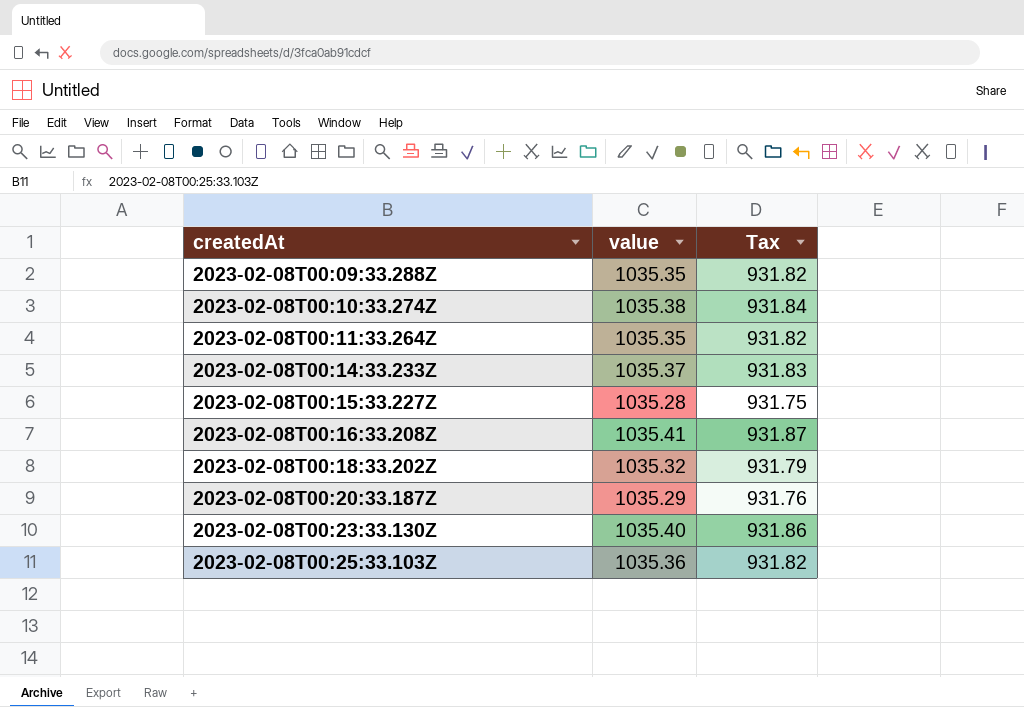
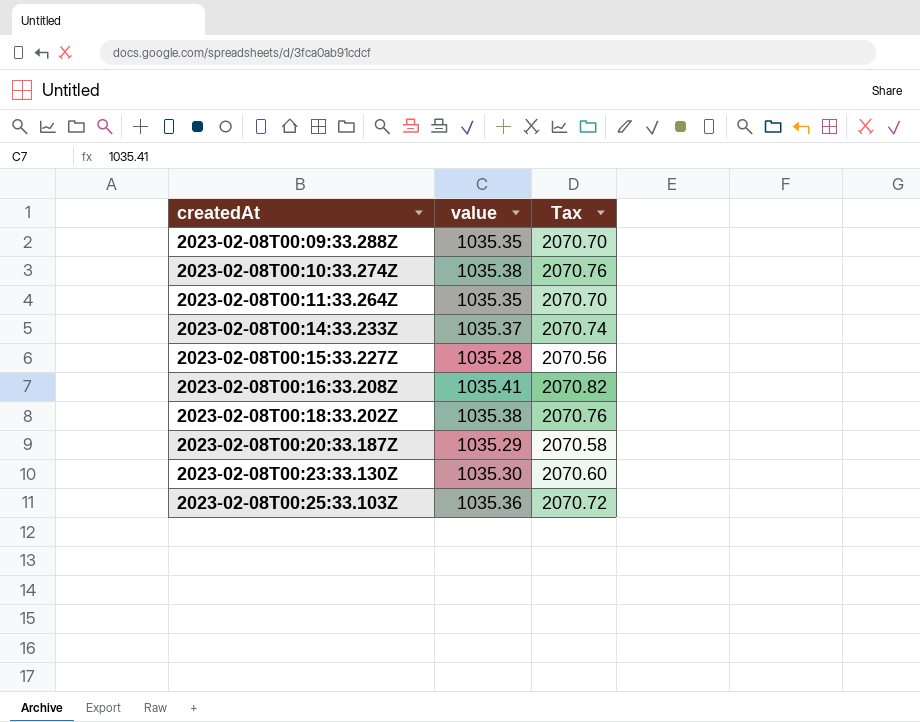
column Tax | formula: [value] * 0.9 -> [value] * 2
2023-02-08T00:18:33.202Z | value: 1035.32 -> 1035.38
2023-02-08T00:23:33.130Z | value: 1035.40 -> 1035.30

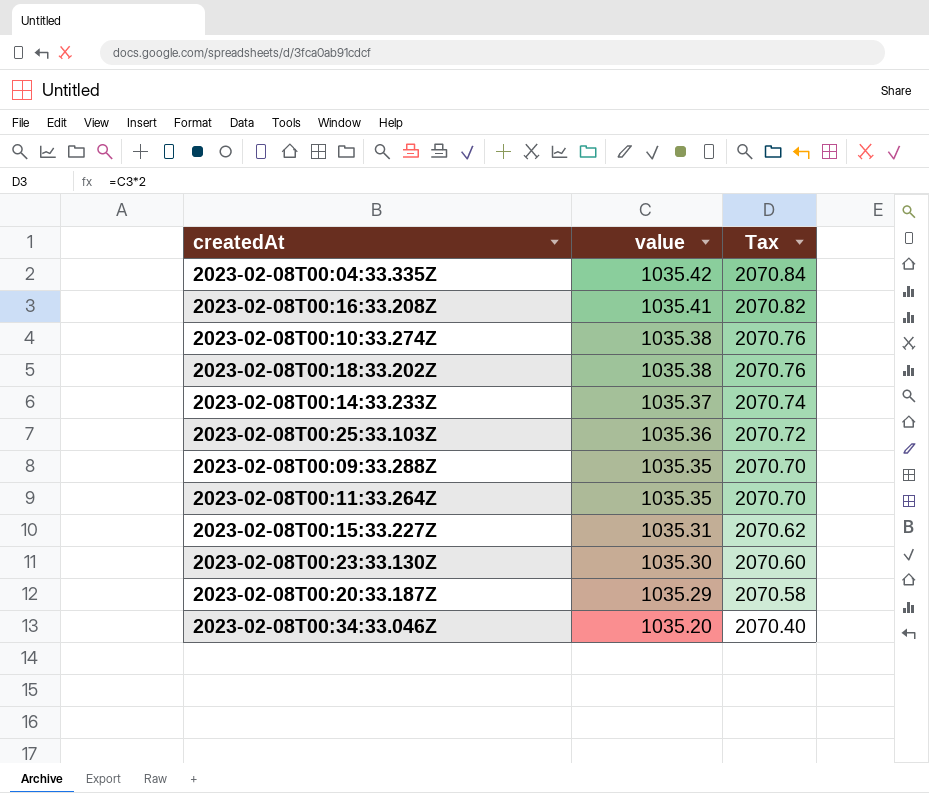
row order: createdAt ascending -> value descending
row 2023-02-08T00:04:33.335Z: none -> 1035.42 | 2070.84
2023-02-08T00:15:33.227Z | value: 1035.28 -> 1035.31
2023-02-08T00:15:33.227Z | Tax: 2070.56 -> 2070.62
row 2023-02-08T00:34:33.046Z: none -> 1035.20 | 2070.40

